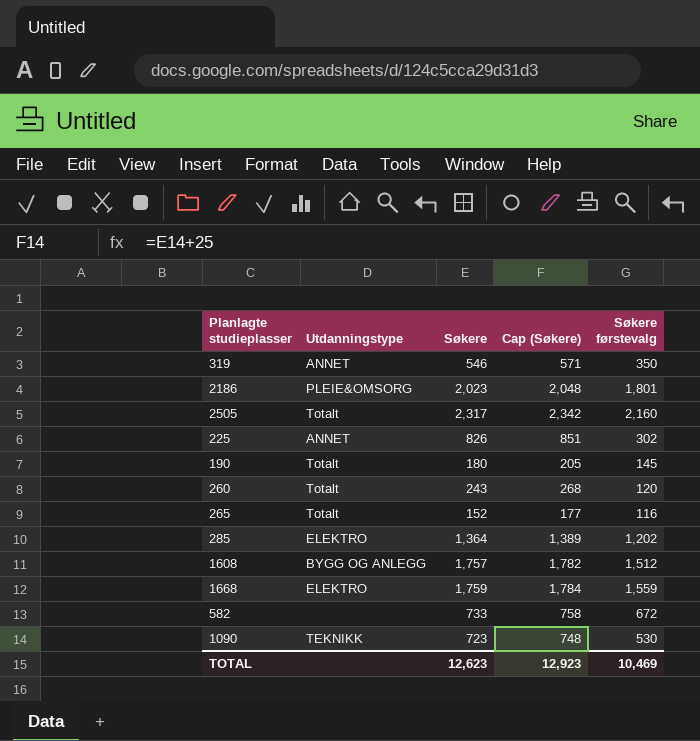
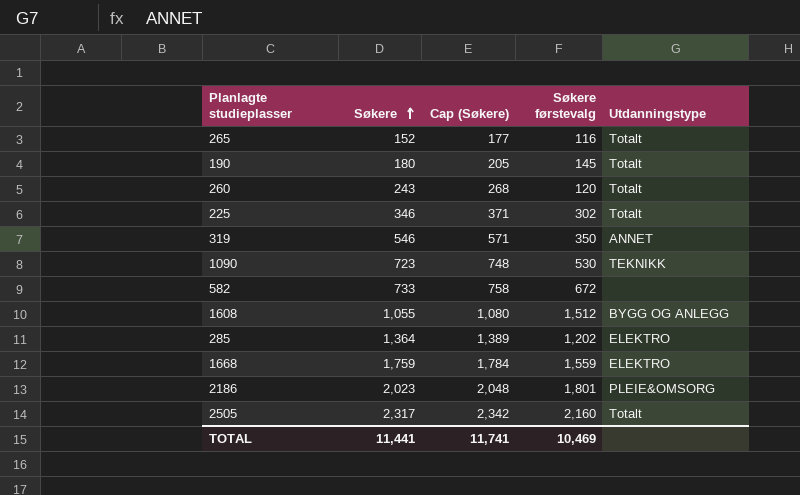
row order: none -> Søkere ascending
column Utdanningstype | position: 2 -> 5
225 | Søkere: 826 -> 346
225 | Cap (Søkere): 851 -> 371
225 | Utdanningstype: ANNET -> Totalt
1608 | Søkere: 1,757 -> 1,055
1608 | Cap (Søkere): 1,782 -> 1,080
TOTAL | Søkere: 12,623 -> 11,441
TOTAL | Cap (Søkere): 12,923 -> 11,741

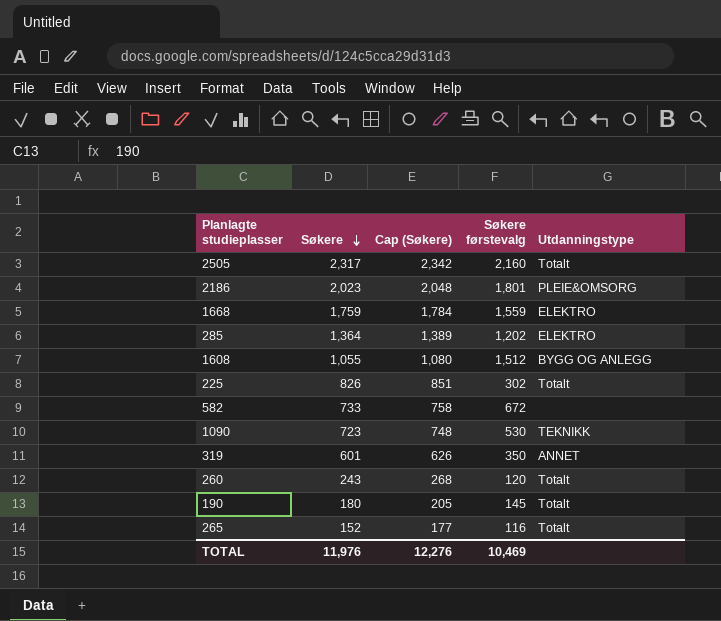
row order: Søkere ascending -> Søkere descending
225 | Søkere: 346 -> 826
225 | Cap (Søkere): 371 -> 851
319 | Søkere: 546 -> 601
319 | Cap (Søkere): 571 -> 626
TOTAL | Søkere: 11,441 -> 11,976
TOTAL | Cap (Søkere): 11,741 -> 12,276

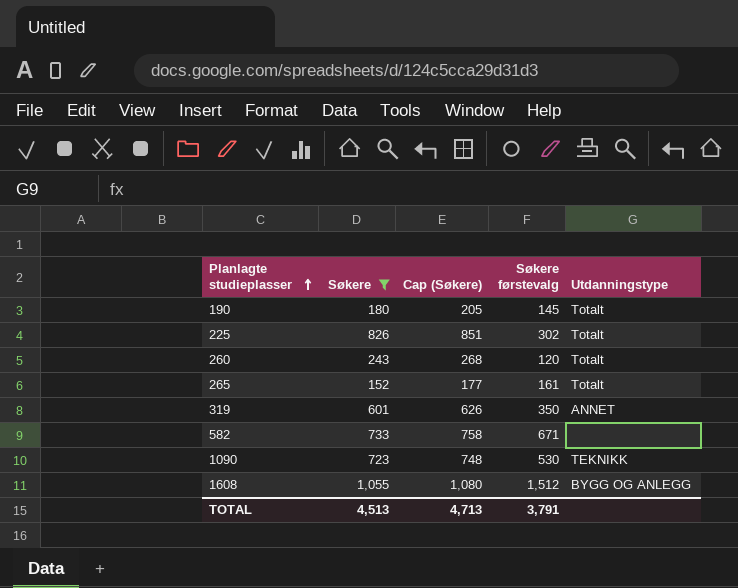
filter: none -> Søkere <= 1,055
row order: Søkere descending -> Planlagte studieplasser ascending
265 | Søkere førstevalg: 116 -> 161
582 | Søkere førstevalg: 672 -> 671
TOTAL | Søkere: 11,976 -> 4,513
TOTAL | Cap (Søkere): 12,276 -> 4,713
TOTAL | Søkere førstevalg: 10,469 -> 3,791

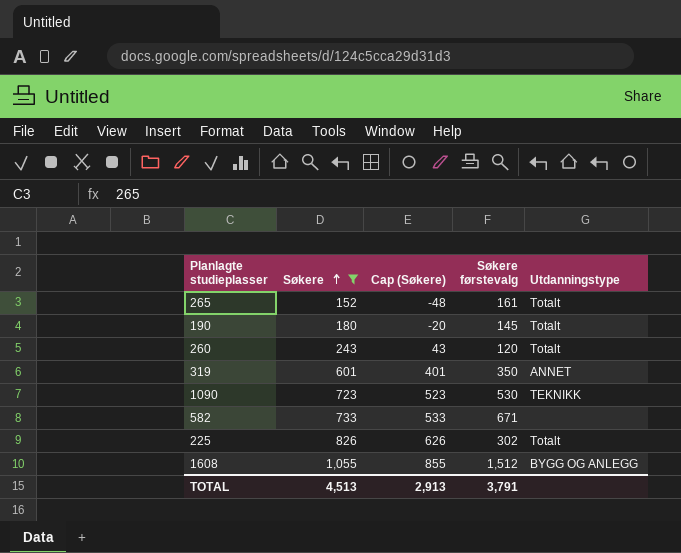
row order: Planlagte studieplasser ascending -> Søkere ascending
column Cap (Søkere) | formula: [Søkere] + 25 -> [Søkere] - 200
TOTAL | Cap (Søkere): 4,713 -> 2,913

